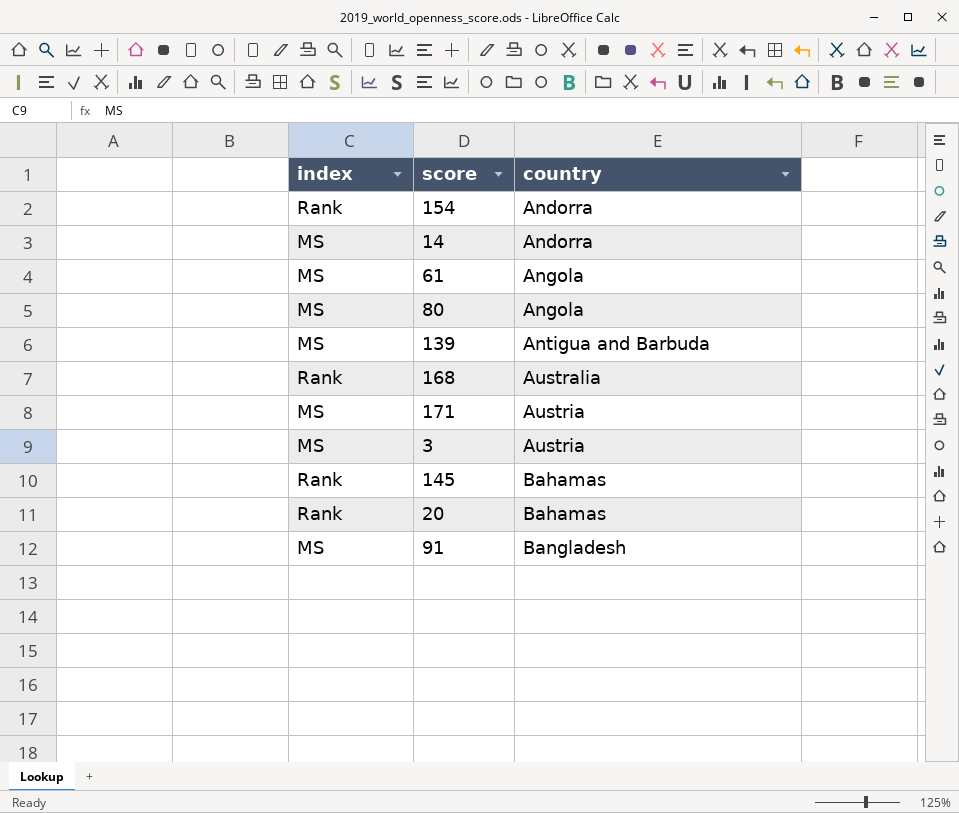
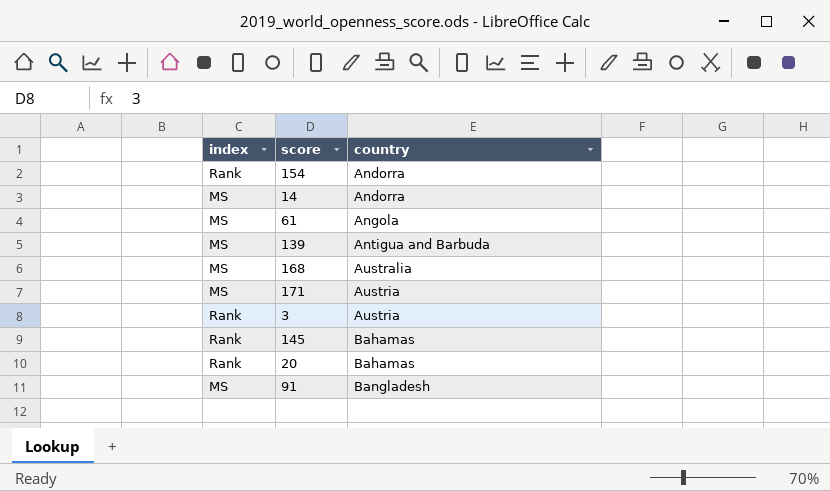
row 80: MS | Angola -> none
168 | index: Rank -> MS
3 | index: MS -> Rank

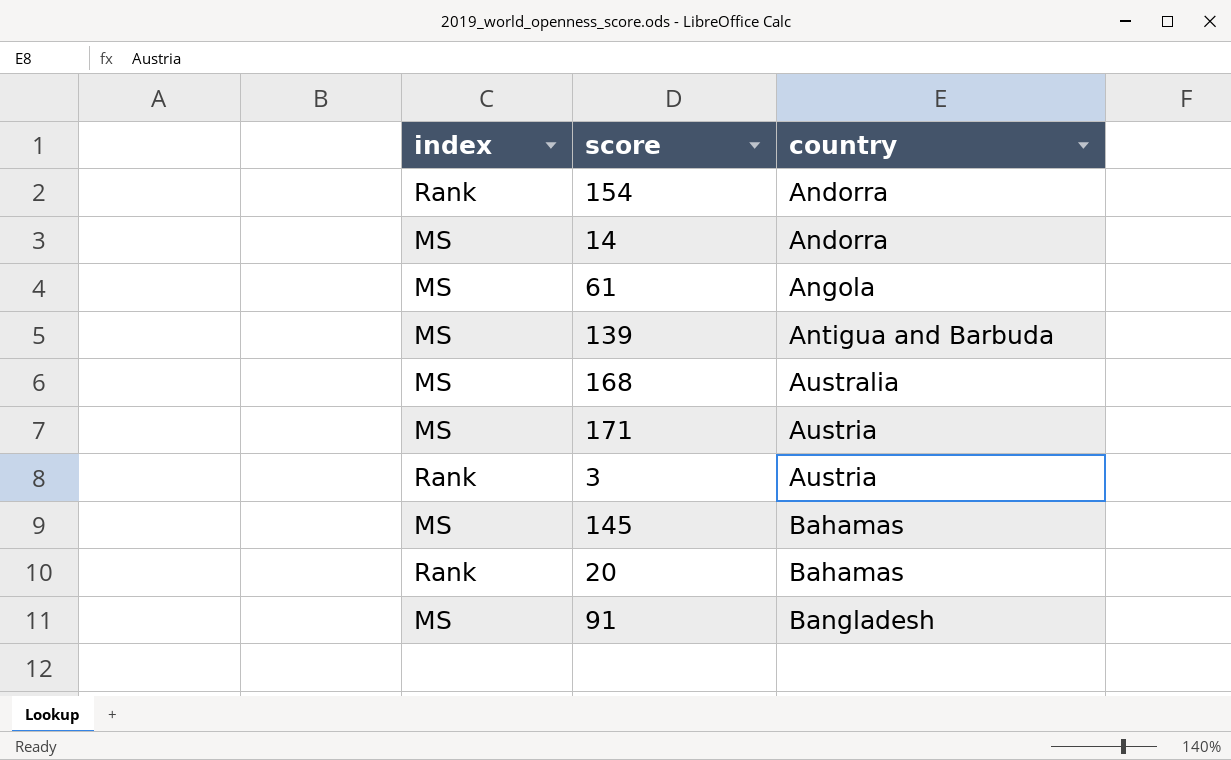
145 | index: Rank -> MS

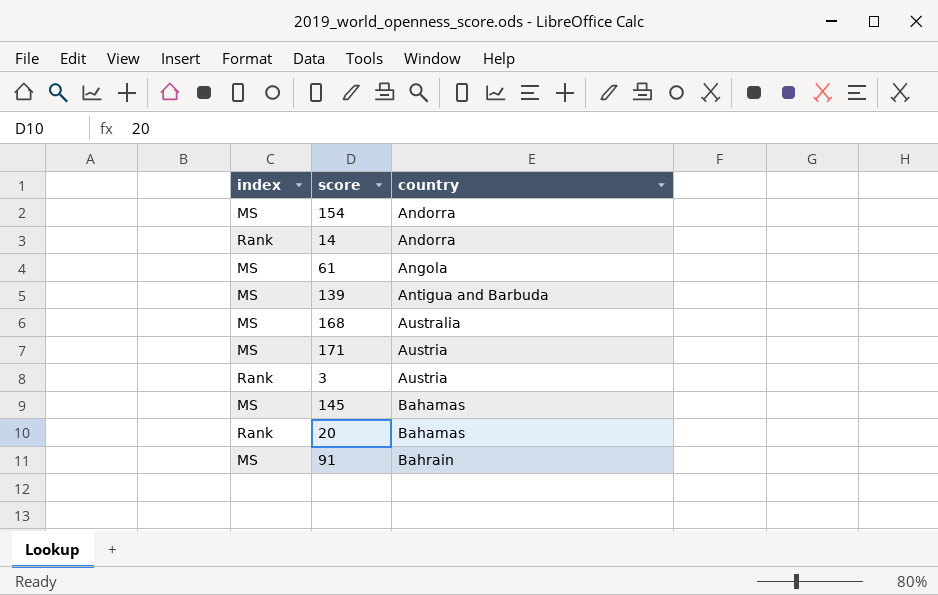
154 | index: Rank -> MS
14 | index: MS -> Rank
91 | country: Bangladesh -> Bahrain

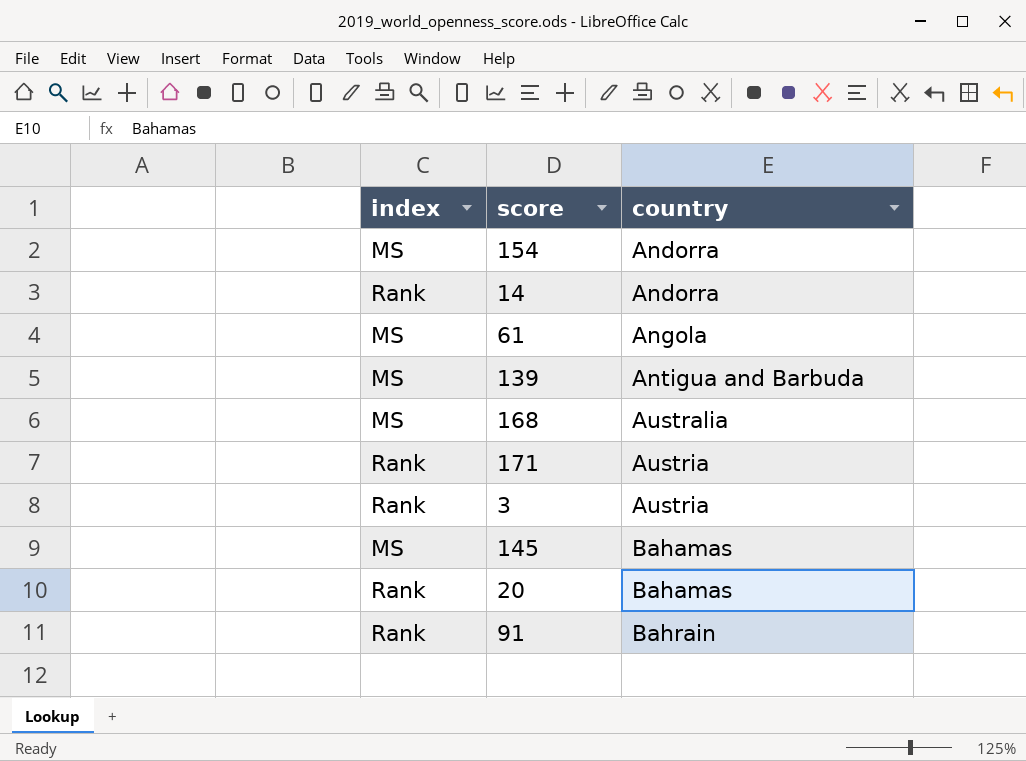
171 | index: MS -> Rank
91 | index: MS -> Rank

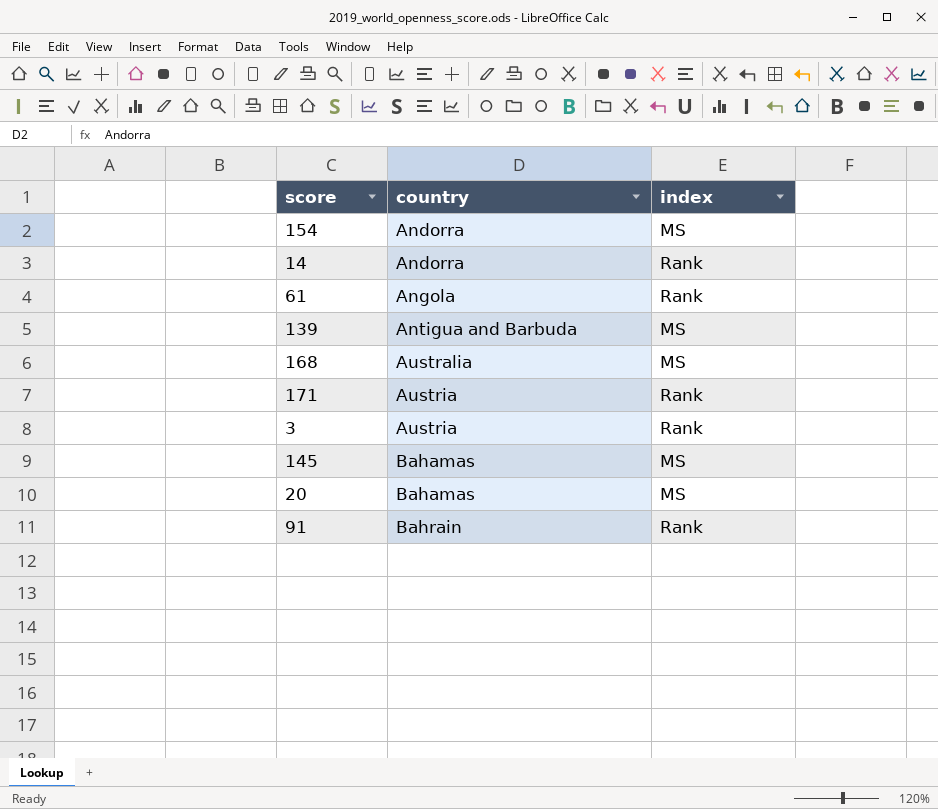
column index | position: 1 -> 3
61 | index: MS -> Rank
20 | index: Rank -> MS

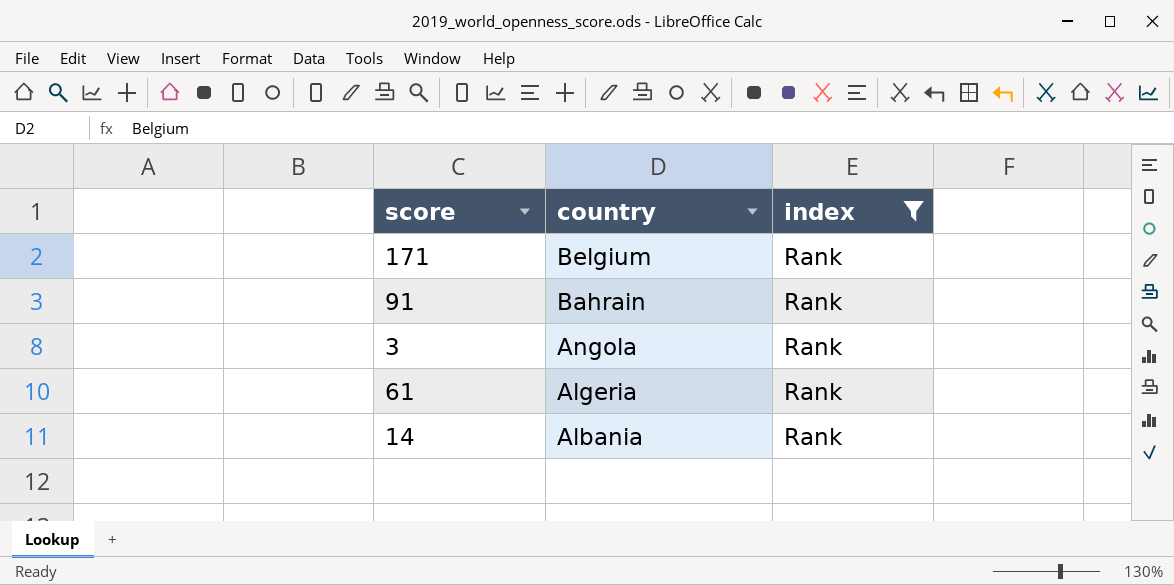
filter: none -> index = Rank
row order: country ascending -> country descending
171 | country: Austria -> Belgium
3 | country: Austria -> Angola
61 | country: Angola -> Algeria
14 | country: Andorra -> Albania

